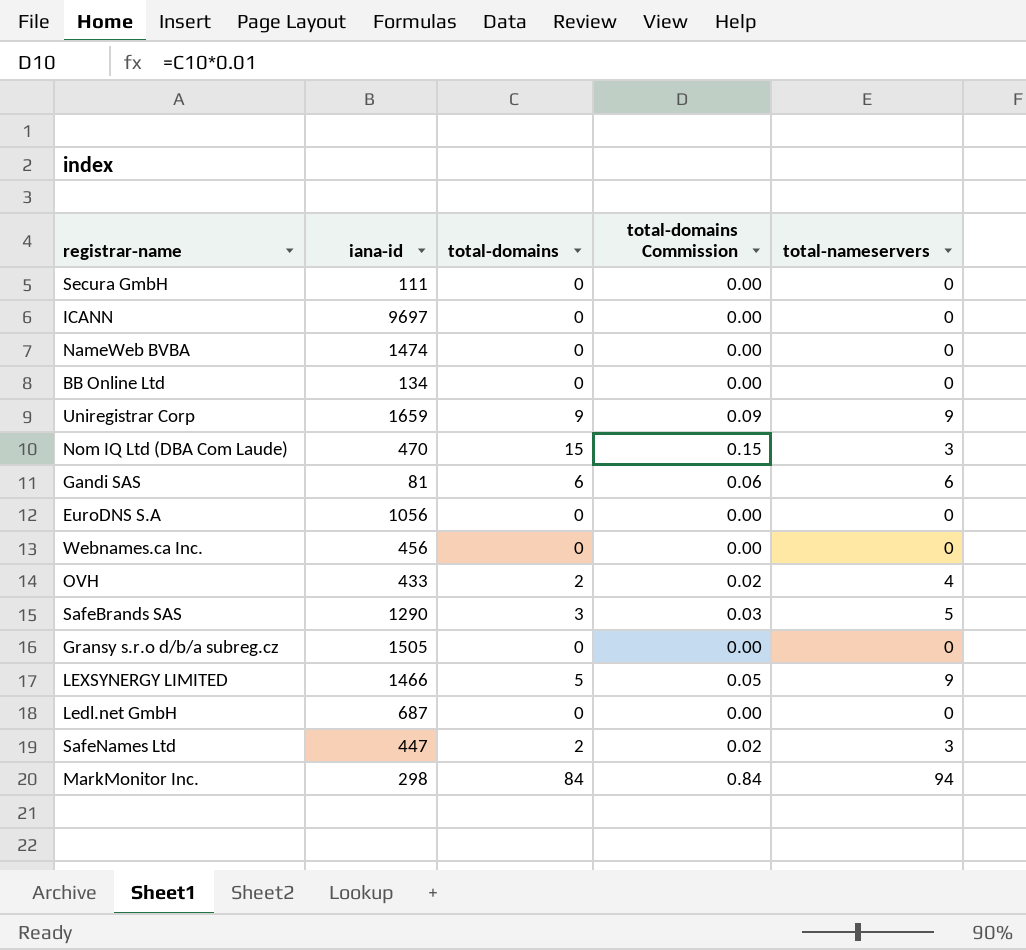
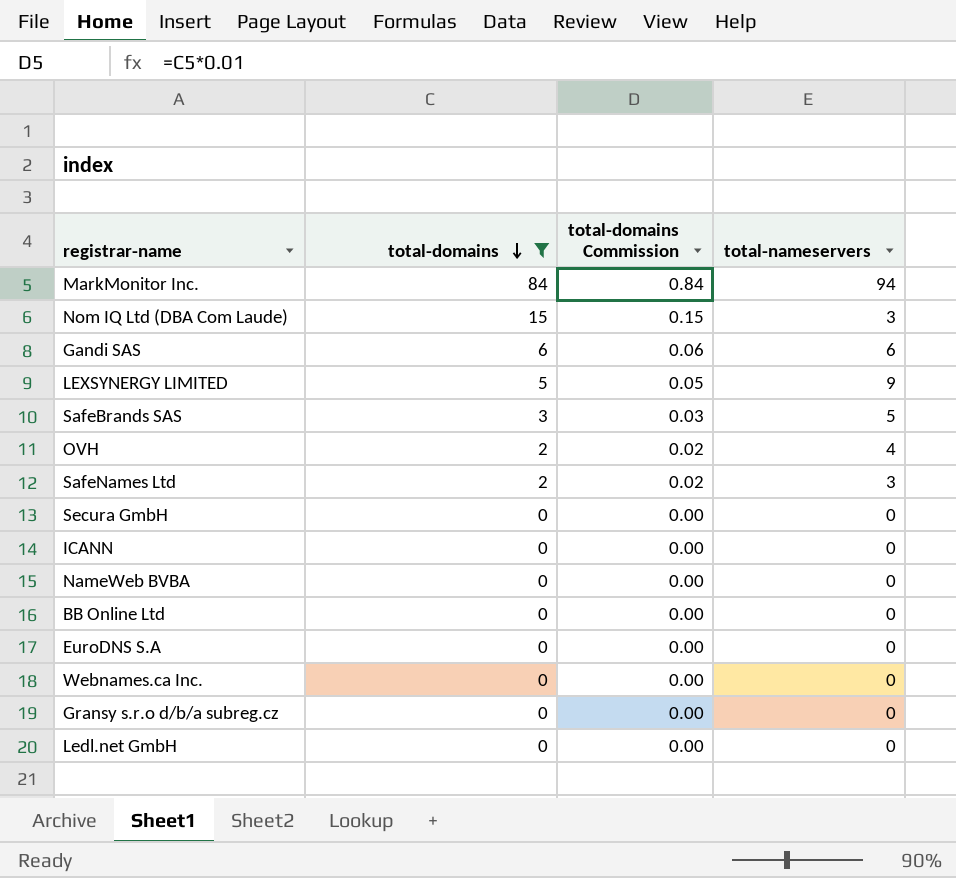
filter: none -> total-domains != 9
row order: none -> total-domains descending
column iana-id | position: 2 -> none

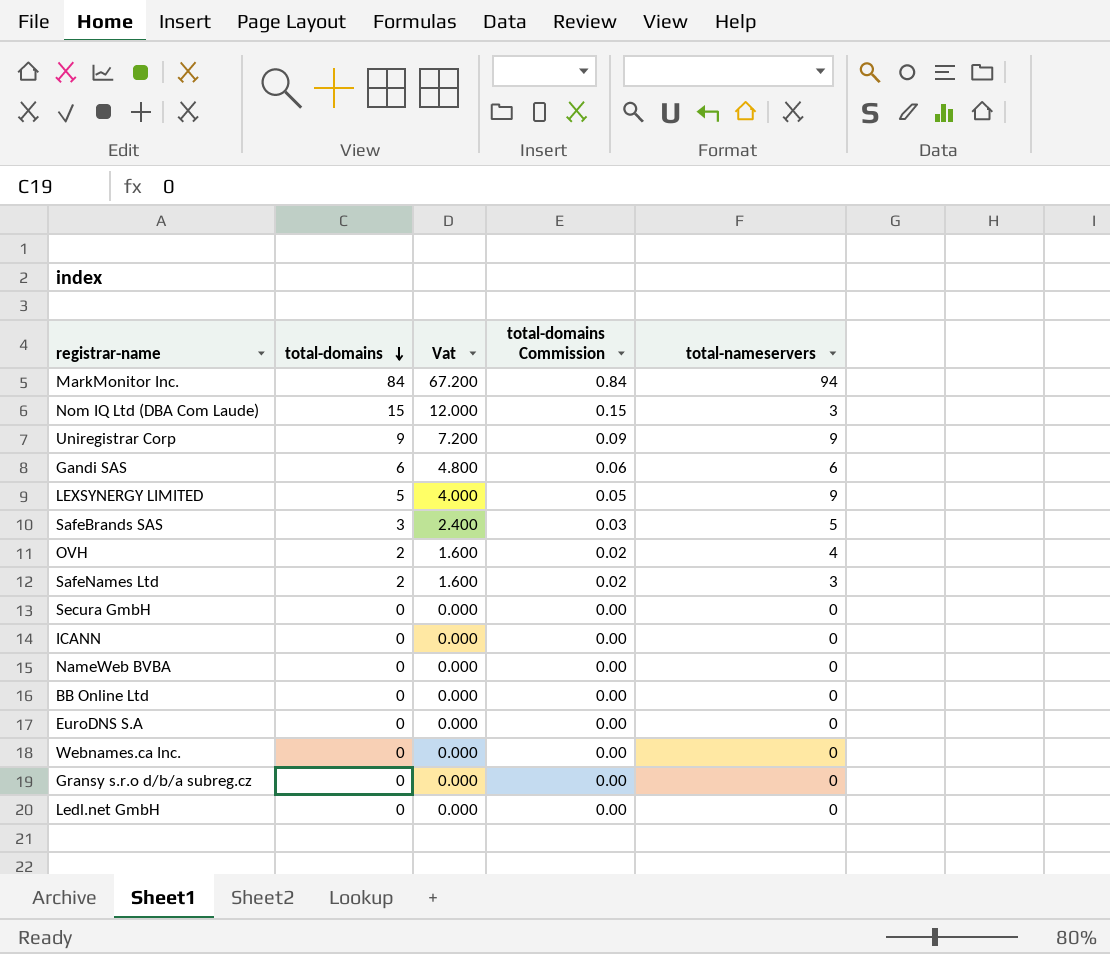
filter: total-domains != 9 -> none
column Vat | formula: none -> [total-domains] * 0.8

